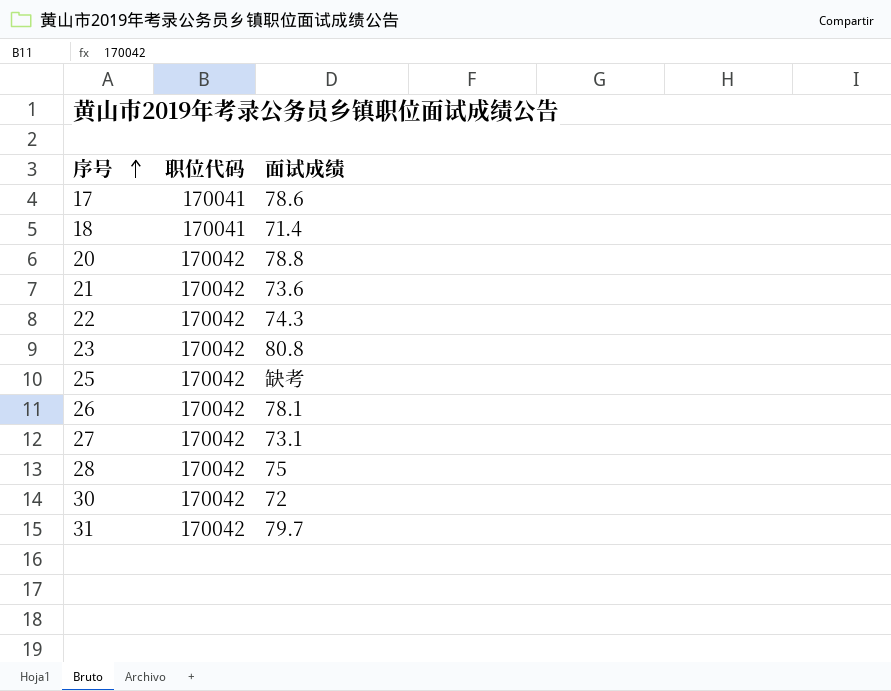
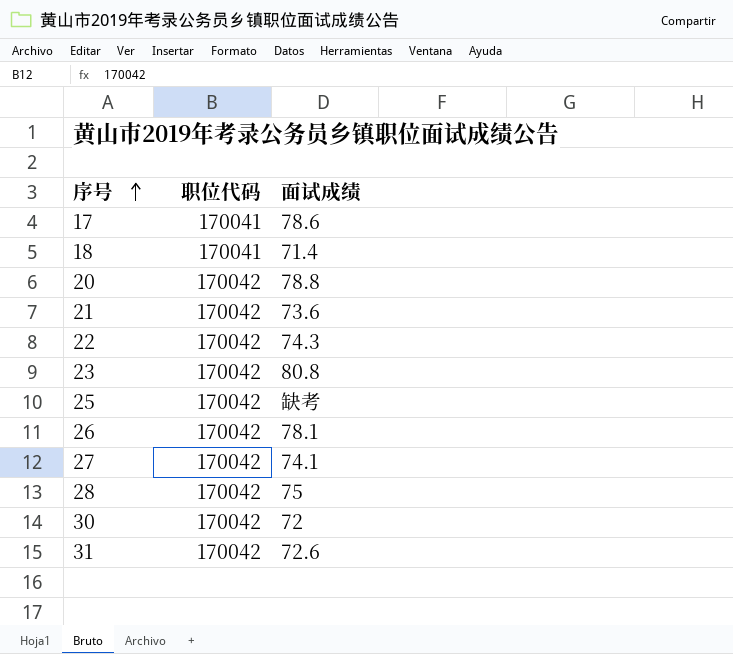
27 | 面试成绩: 73.1 -> 74.1
31 | 面试成绩: 79.7 -> 72.6

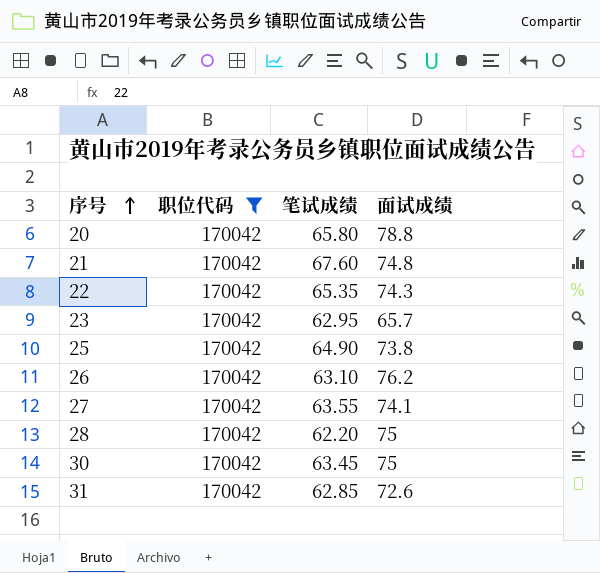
filter: none -> 职位代码 = 170042
column 笔试成绩 | position: none -> 3
21 | 面试成绩: 73.6 -> 74.8
23 | 面试成绩: 80.8 -> 65.7
25 | 面试成绩: 缺考 -> 73.8
26 | 面试成绩: 78.1 -> 76.2
30 | 面试成绩: 72 -> 75

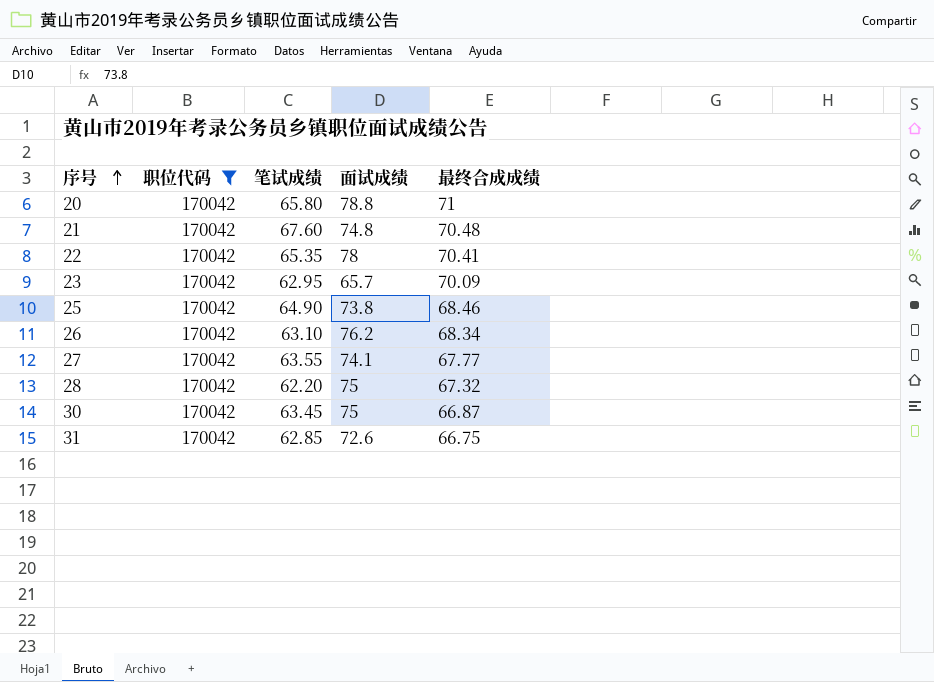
column 最终合成成绩 | position: none -> 5
22 | 面试成绩: 74.3 -> 78

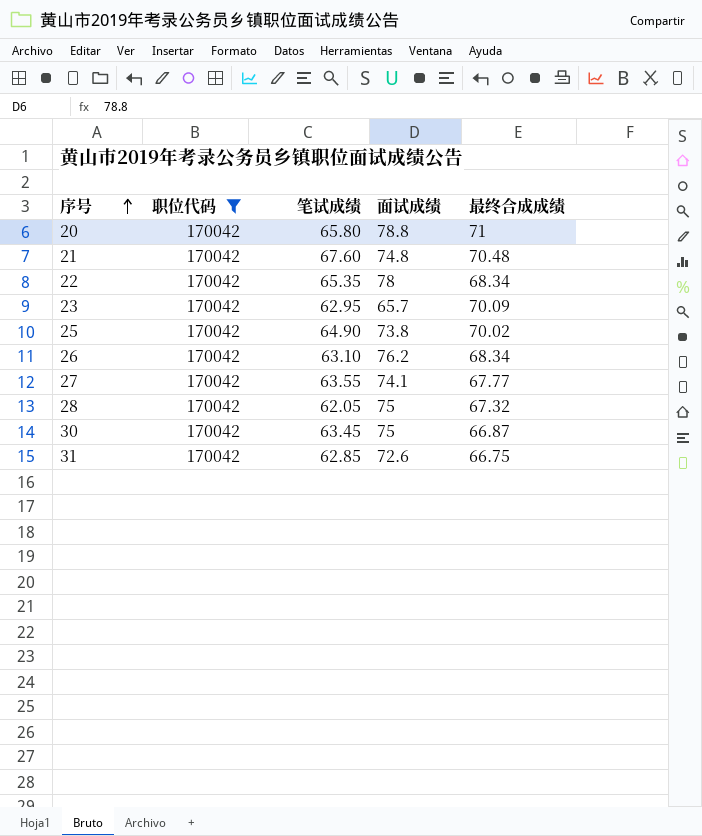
22 | 最终合成成绩: 70.41 -> 68.34
25 | 最终合成成绩: 68.46 -> 70.02
28 | 笔试成绩: 62.20 -> 62.05

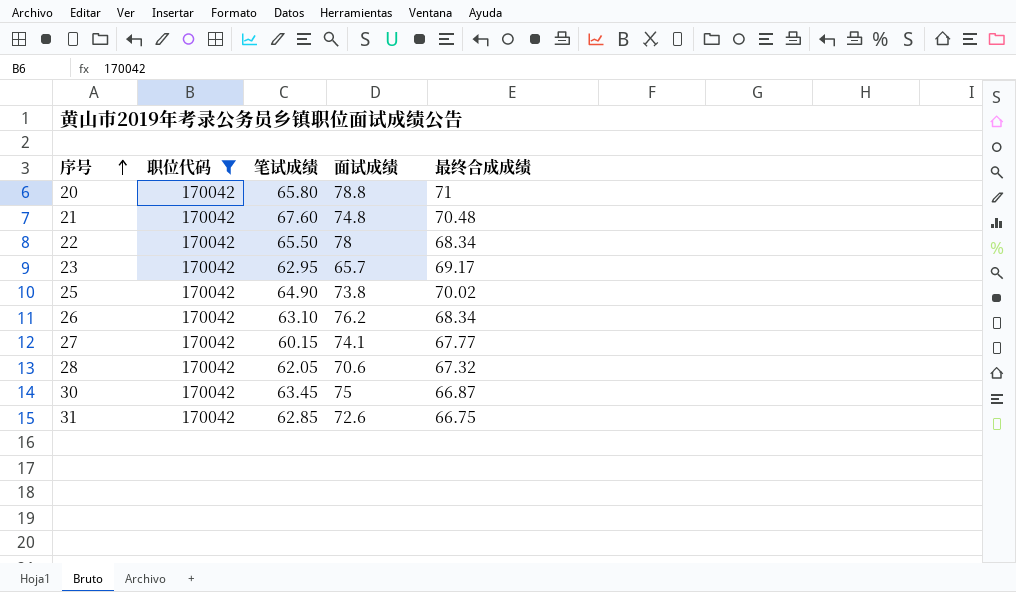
22 | 笔试成绩: 65.35 -> 65.50
23 | 最终合成成绩: 70.09 -> 69.17
27 | 笔试成绩: 63.55 -> 60.15
28 | 面试成绩: 75 -> 70.6

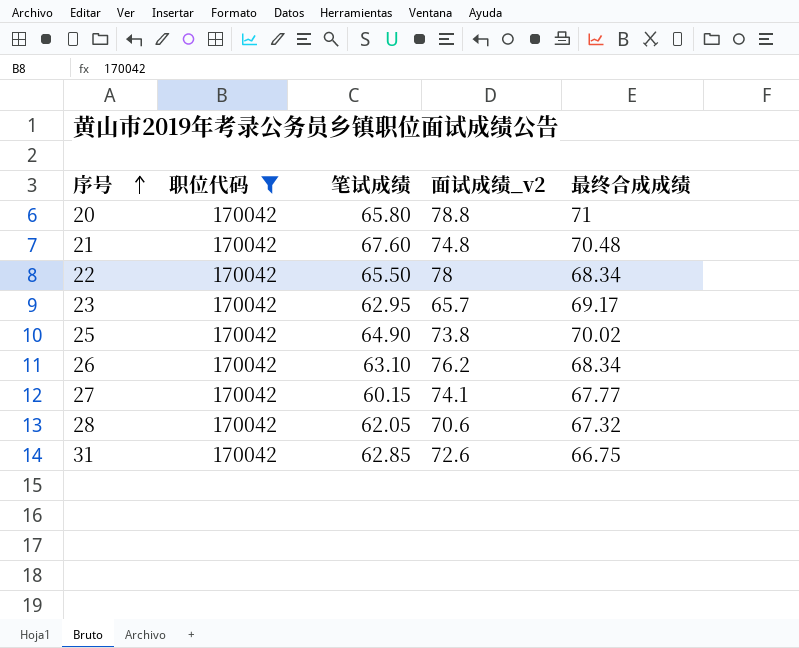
column name: 面试成绩 -> 面试成绩_v2
row 30: 170042 | 63.45 | 75 | 66.87 -> none

